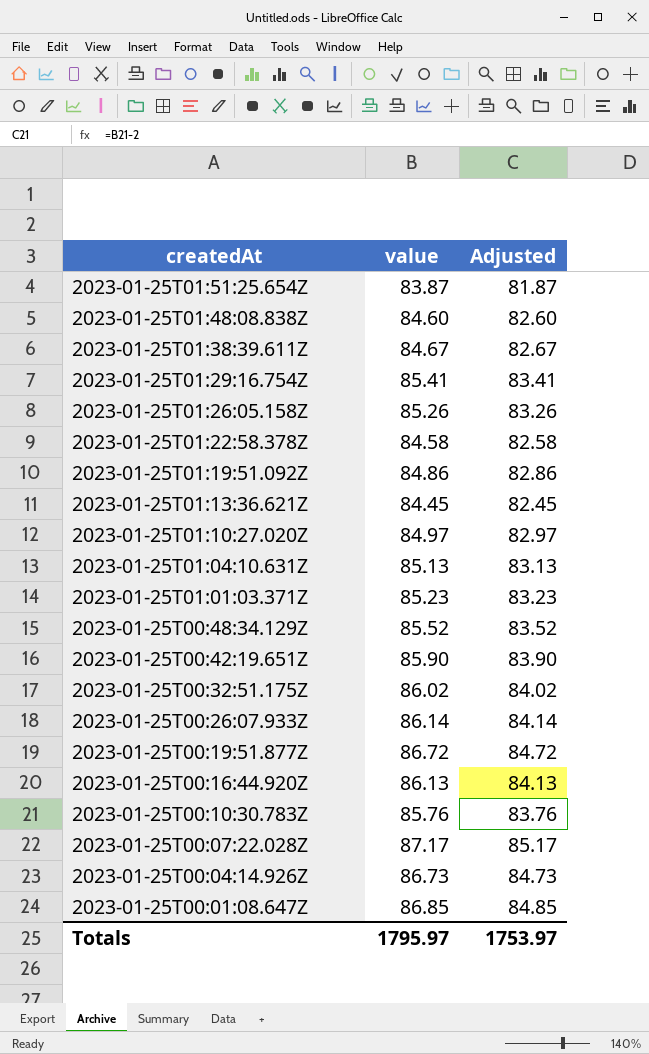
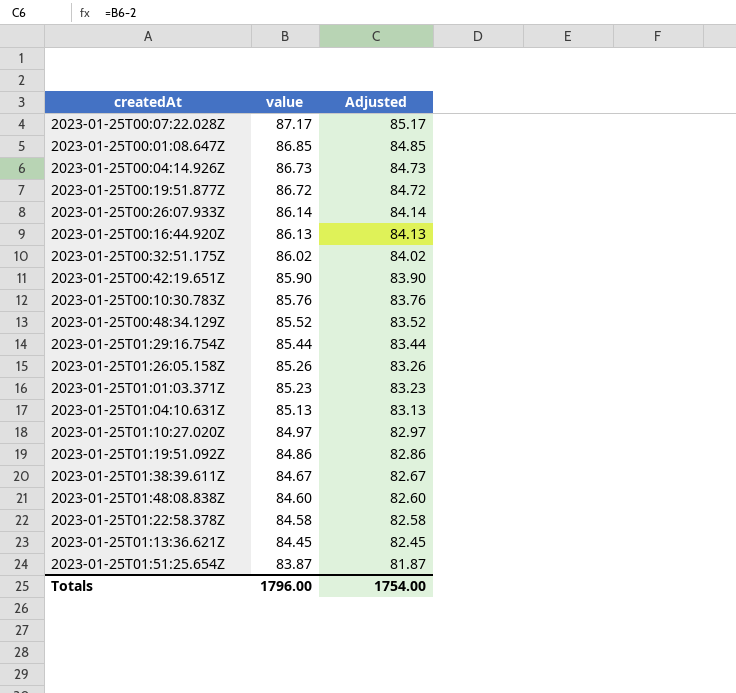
row order: createdAt descending -> value descending
2023-01-25T01:29:16.754Z | value: 85.41 -> 85.44
2023-01-25T01:29:16.754Z | Adjusted: 83.41 -> 83.44
Totals | value: 1795.97 -> 1796.00
Totals | Adjusted: 1753.97 -> 1754.00

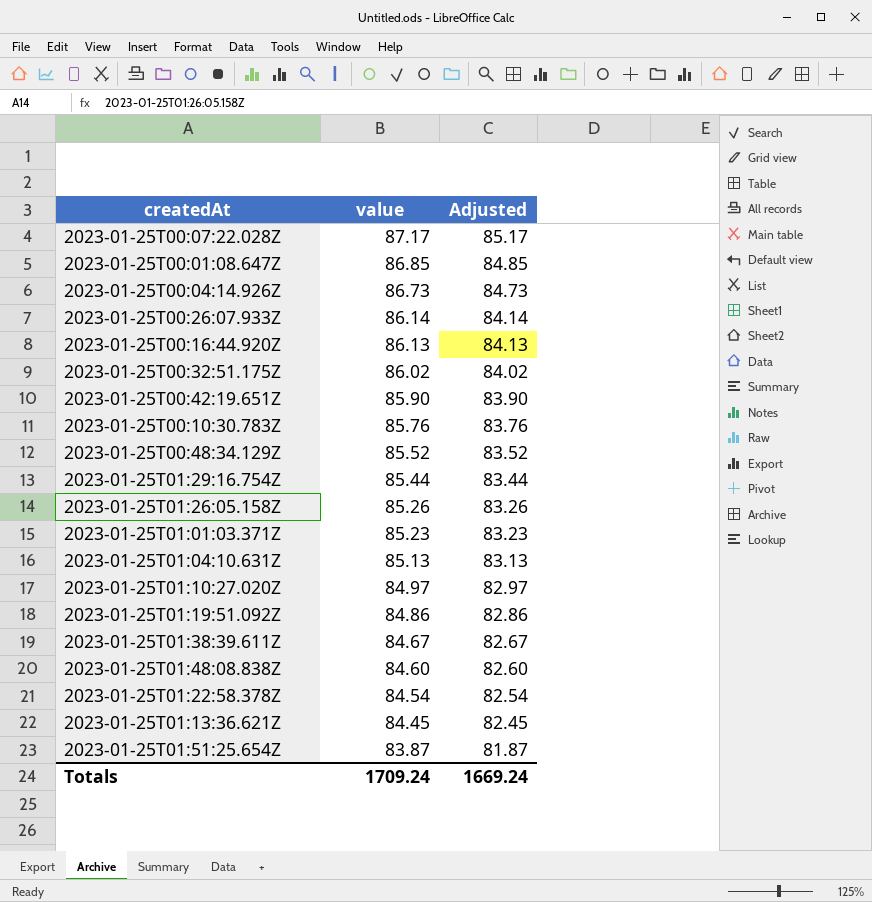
row 2023-01-25T00:19:51.877Z: 86.72 | 84.72 -> none
2023-01-25T01:22:58.378Z | value: 84.58 -> 84.54
2023-01-25T01:22:58.378Z | Adjusted: 82.58 -> 82.54
Totals | value: 1796.00 -> 1709.24
Totals | Adjusted: 1754.00 -> 1669.24

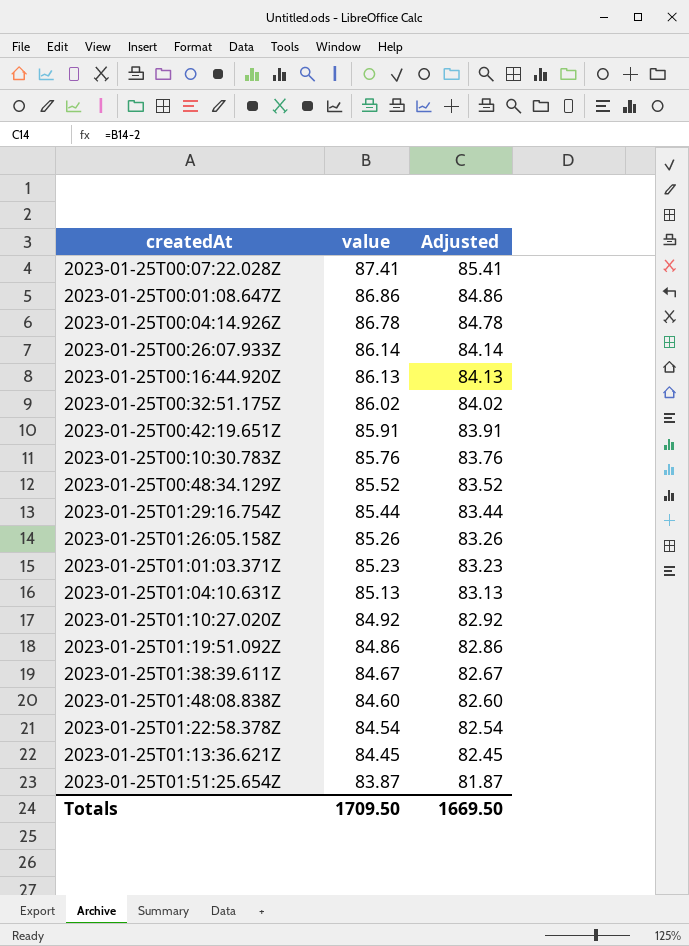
2023-01-25T00:07:22.028Z | value: 87.17 -> 87.41
2023-01-25T00:07:22.028Z | Adjusted: 85.17 -> 85.41
2023-01-25T00:01:08.647Z | value: 86.85 -> 86.86
2023-01-25T00:01:08.647Z | Adjusted: 84.85 -> 84.86
2023-01-25T00:04:14.926Z | value: 86.73 -> 86.78
2023-01-25T00:04:14.926Z | Adjusted: 84.73 -> 84.78
2023-01-25T00:42:19.651Z | value: 85.90 -> 85.91
2023-01-25T00:42:19.651Z | Adjusted: 83.90 -> 83.91
2023-01-25T01:10:27.020Z | value: 84.97 -> 84.92
2023-01-25T01:10:27.020Z | Adjusted: 82.97 -> 82.92
Totals | value: 1709.24 -> 1709.50
Totals | Adjusted: 1669.24 -> 1669.50

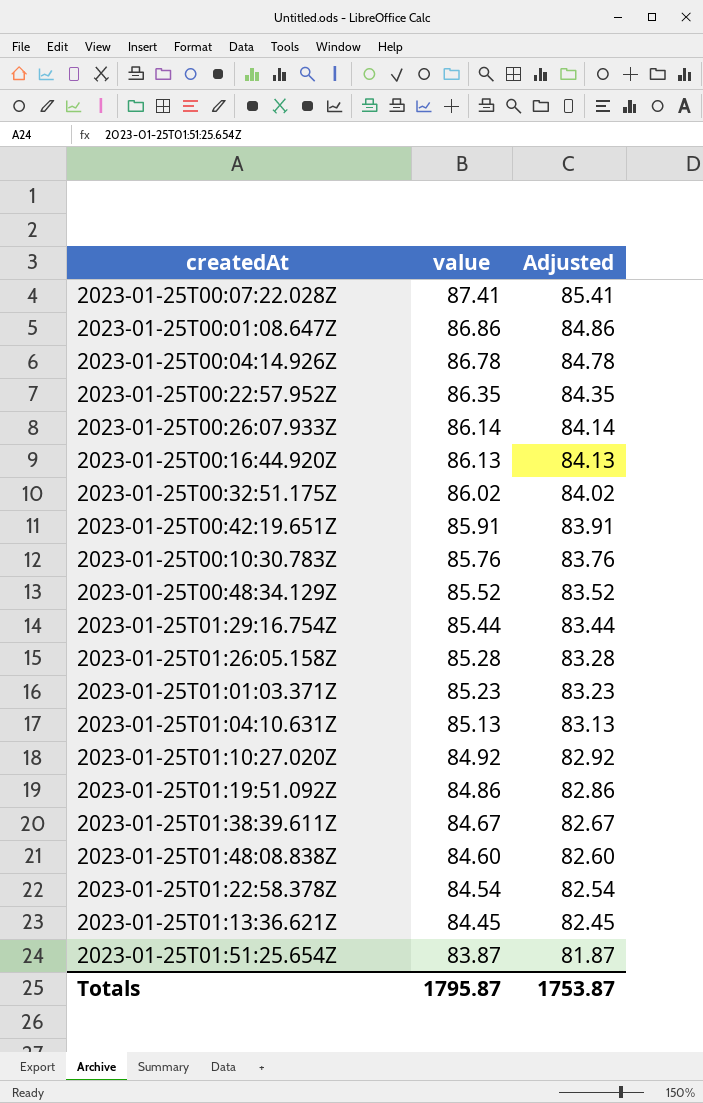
row 2023-01-25T00:22:57.952Z: none -> 86.35 | 84.35
2023-01-25T01:26:05.158Z | value: 85.26 -> 85.28
2023-01-25T01:26:05.158Z | Adjusted: 83.26 -> 83.28
Totals | value: 1709.50 -> 1795.87
Totals | Adjusted: 1669.50 -> 1753.87

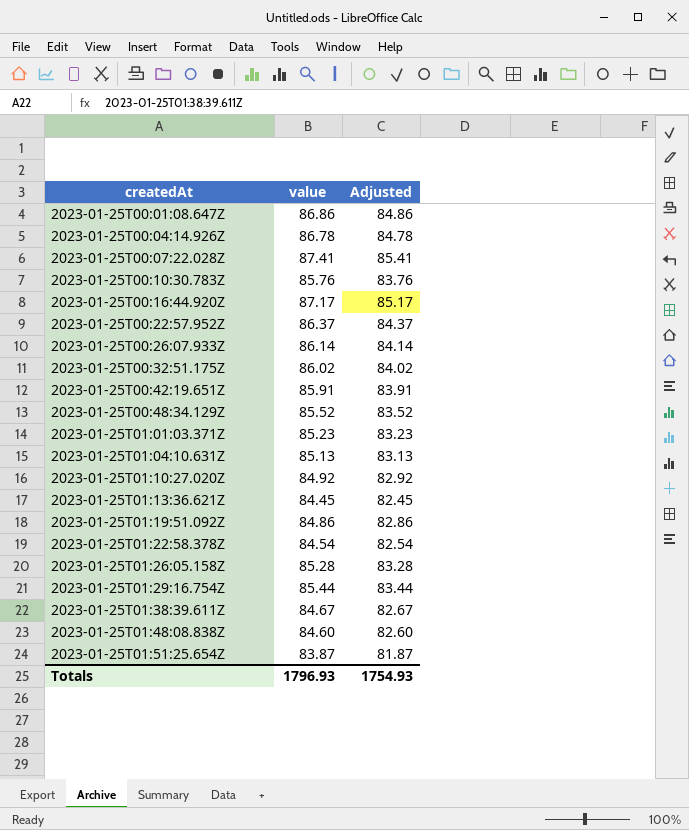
row order: value descending -> createdAt ascending
2023-01-25T00:16:44.920Z | value: 86.13 -> 87.17
2023-01-25T00:16:44.920Z | Adjusted: 84.13 -> 85.17
2023-01-25T00:22:57.952Z | value: 86.35 -> 86.37
2023-01-25T00:22:57.952Z | Adjusted: 84.35 -> 84.37
Totals | value: 1795.87 -> 1796.93
Totals | Adjusted: 1753.87 -> 1754.93

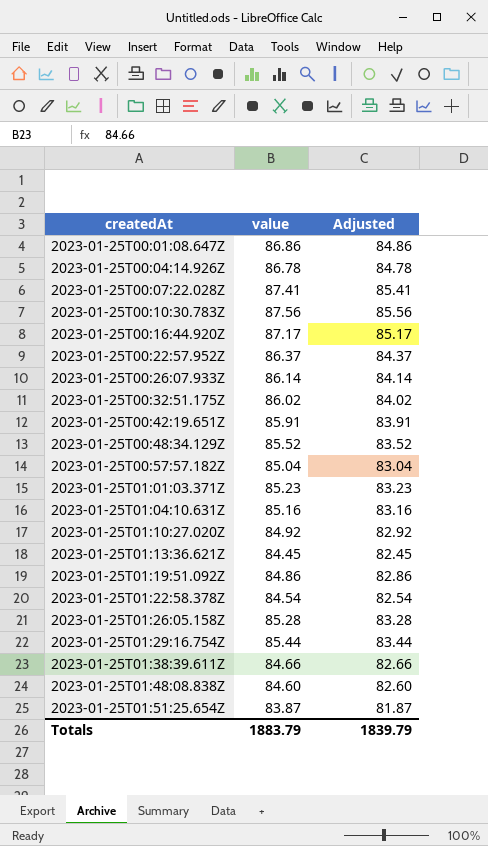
2023-01-25T00:10:30.783Z | value: 85.76 -> 87.56
2023-01-25T00:10:30.783Z | Adjusted: 83.76 -> 85.56
row 2023-01-25T00:57:57.182Z: none -> 85.04 | 83.04
2023-01-25T01:04:10.631Z | value: 85.13 -> 85.16
2023-01-25T01:04:10.631Z | Adjusted: 83.13 -> 83.16
2023-01-25T01:38:39.611Z | value: 84.67 -> 84.66
2023-01-25T01:38:39.611Z | Adjusted: 82.67 -> 82.66
Totals | value: 1796.93 -> 1883.79
Totals | Adjusted: 1754.93 -> 1839.79

